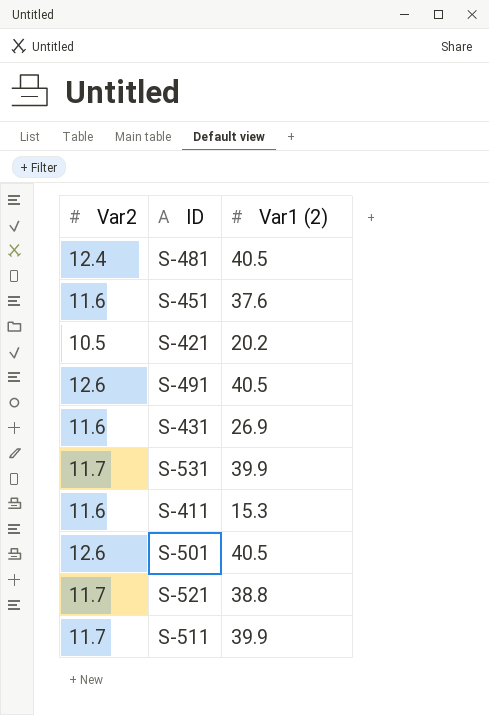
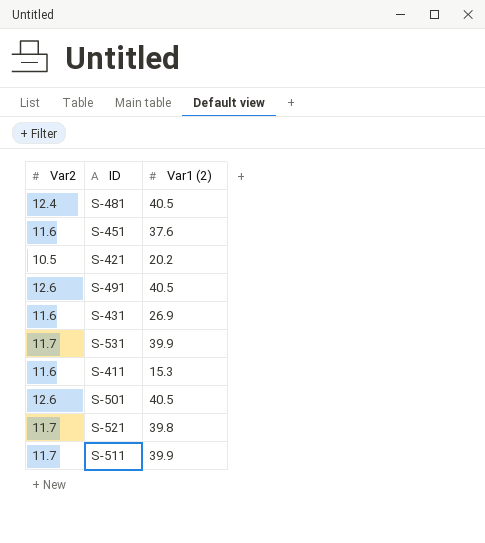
S-521 | Var1 (2): 38.8 -> 39.8

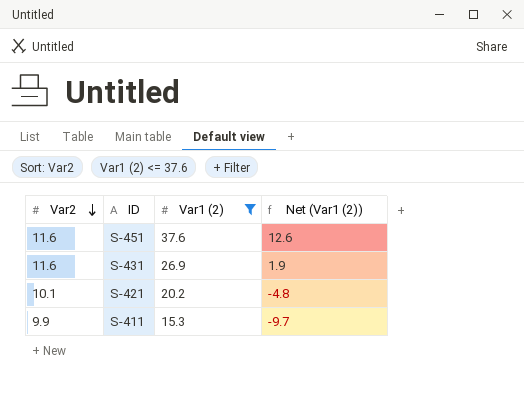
filter: none -> Var1 (2) <= 37.6
row order: none -> Var2 descending
column Net (Var1 (2)) | formula: none -> [Var1 (2)] - 25
S-421 | Var2: 10.5 -> 10.1
S-411 | Var2: 11.6 -> 9.9

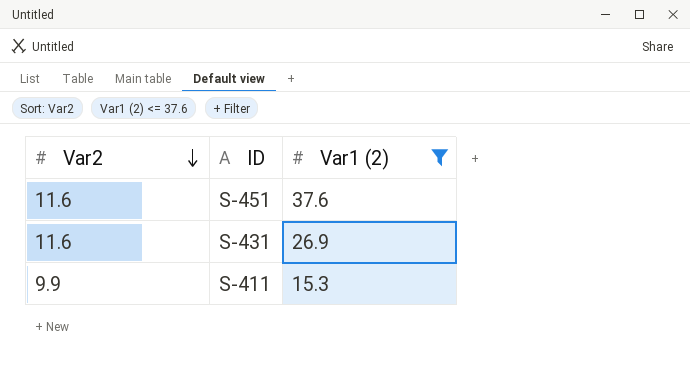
column Net (Var1 (2)) | formula: [Var1 (2)] - 25 -> none
row S-421: 10.1 | 20.2 | -4.8 -> none

